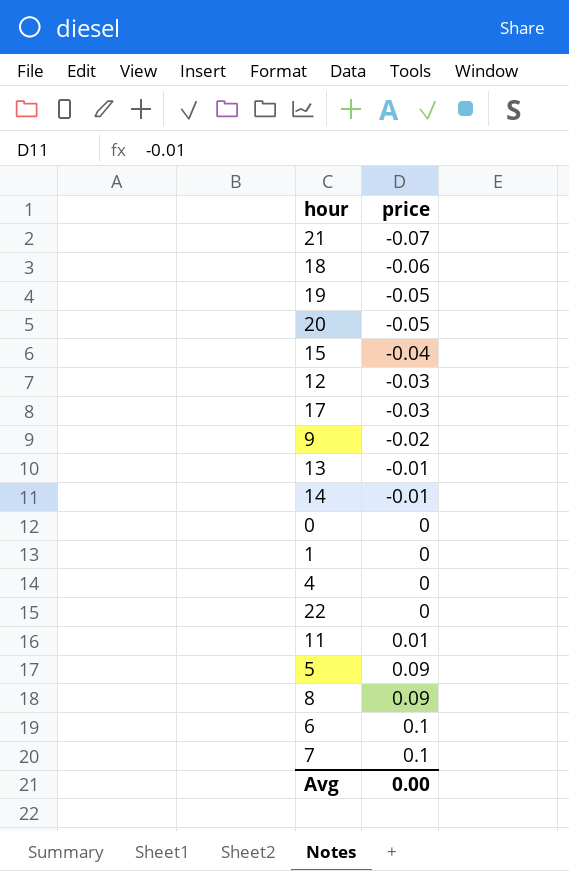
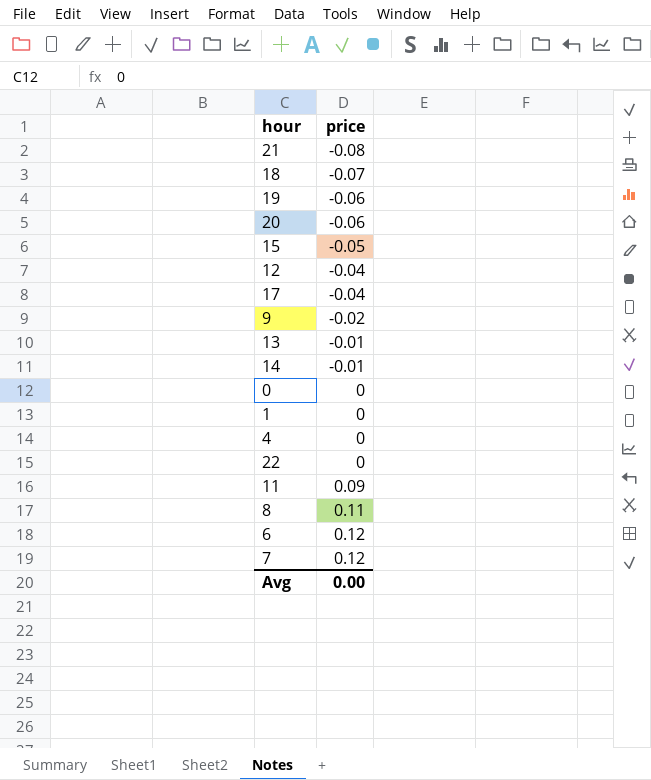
row 5: 0.09 -> none
21 | price: -0.07 -> -0.08
18 | price: -0.06 -> -0.07
19 | price: -0.05 -> -0.06
20 | price: -0.05 -> -0.06
15 | price: -0.04 -> -0.05
12 | price: -0.03 -> -0.04
17 | price: -0.03 -> -0.04
11 | price: 0.01 -> 0.09
8 | price: 0.09 -> 0.11
6 | price: 0.1 -> 0.12
7 | price: 0.1 -> 0.12

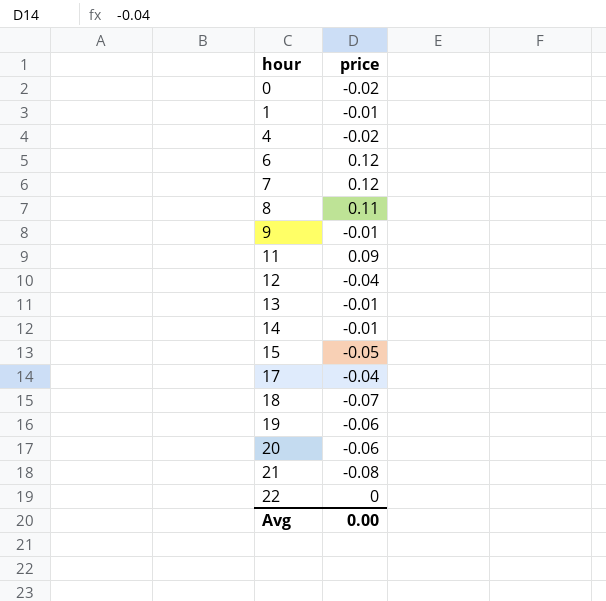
row order: price ascending -> hour ascending
0 | price: 0 -> -0.02
1 | price: 0 -> -0.01
4 | price: 0 -> -0.02
9 | price: -0.02 -> -0.01

